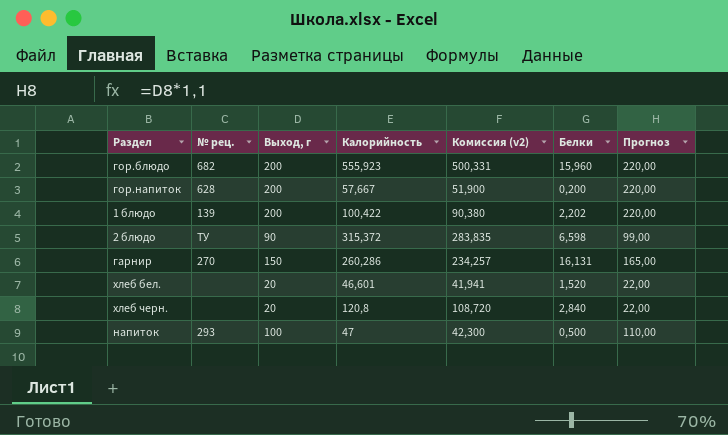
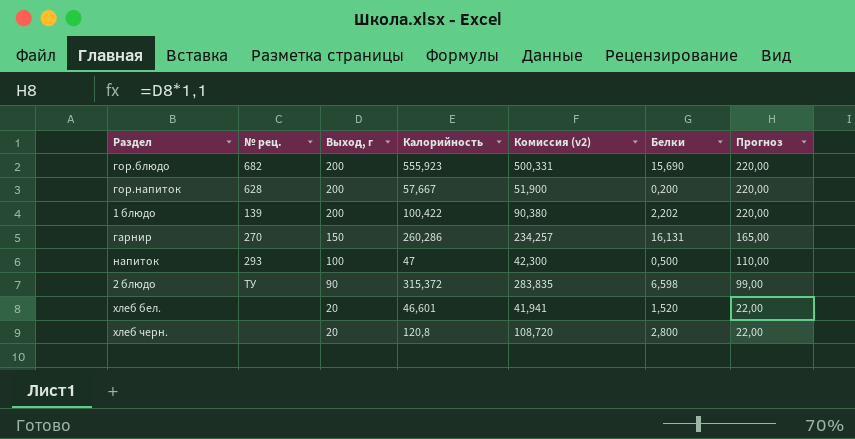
row order: none -> Выход, г descending
гор.блюдо | Белки: 15,960 -> 15,690
хлеб черн. | Белки: 2,840 -> 2,800

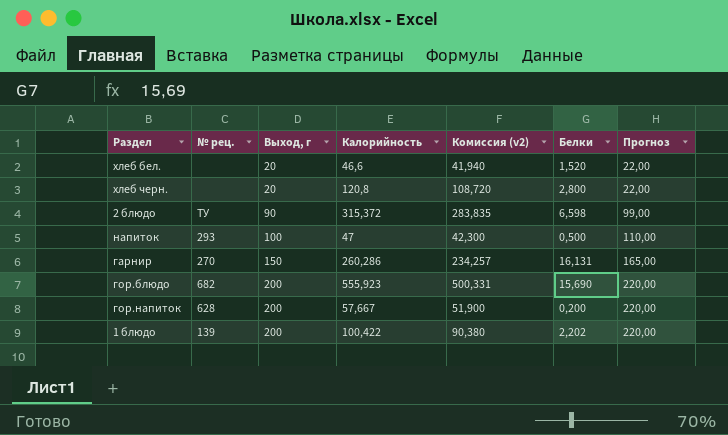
row order: Выход, г descending -> Выход, г ascending
хлеб бел. | Калорийность: 46,601 -> 46,6
хлеб бел. | Комиссия (v2): 41,941 -> 41,940

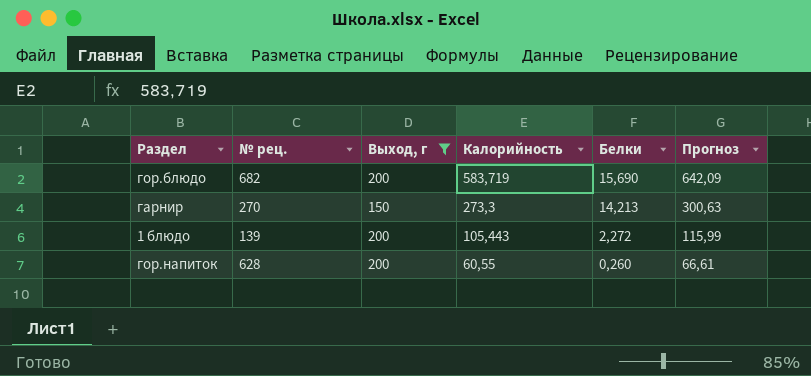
filter: none -> Выход, г >= 150
row order: Выход, г ascending -> Калорийность descending
column Комиссия (v2) | formula: [Калорийность] * 0,9 -> none
column Прогноз | formula: [Выход, г] * 1,1 -> [Калорийность] * 1,1
гор.блюдо | Калорийность: 555,923 -> 583,719
гарнир | Калорийность: 260,286 -> 273,3
гарнир | Белки: 16,131 -> 14,213
1 блюдо | Калорийность: 100,422 -> 105,443
1 блюдо | Белки: 2,202 -> 2,272
гор.напиток | Калорийность: 57,667 -> 60,55
гор.напиток | Белки: 0,200 -> 0,260

